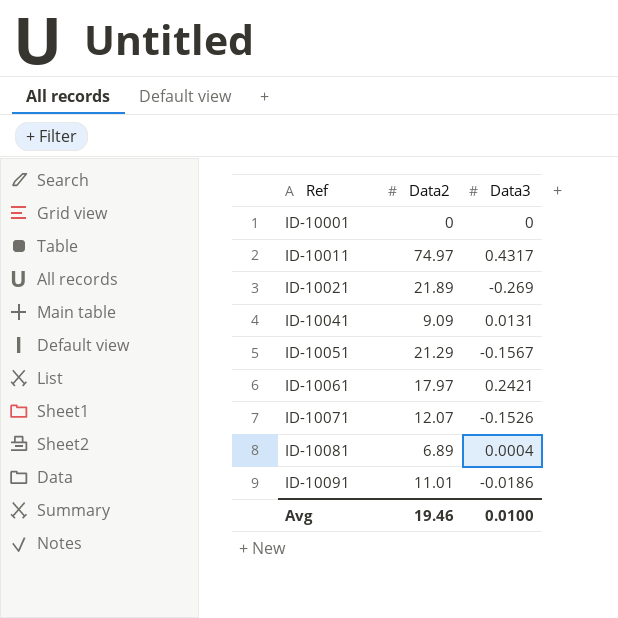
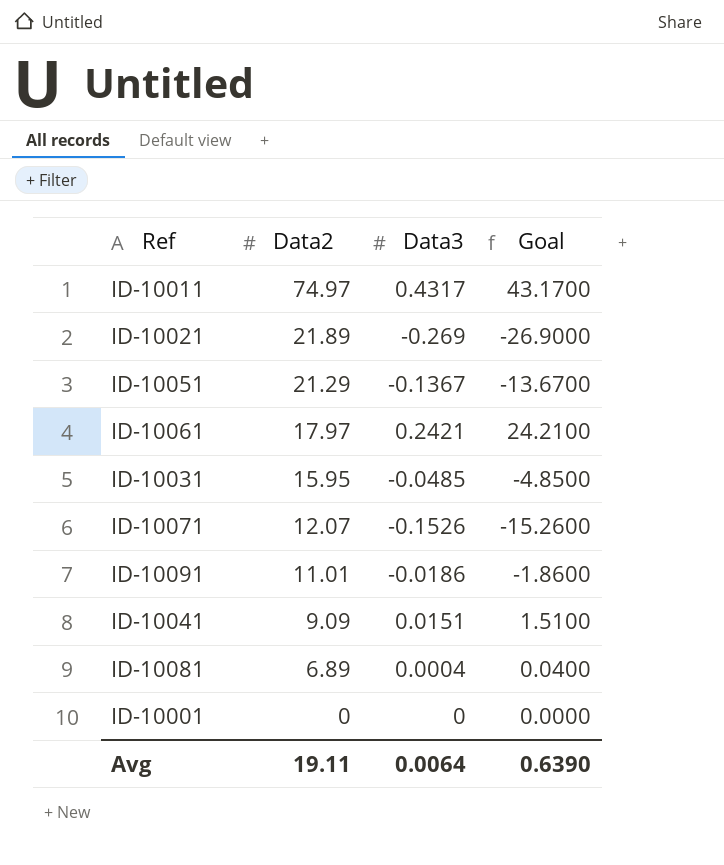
row order: Ref ascending -> Data2 descending
column Goal | formula: none -> [Data3] * 100
ID-10051 | Data3: -0.1567 -> -0.1367
row ID-10031: none -> 15.95 | -0.0485 | -4.8500
ID-10041 | Data3: 0.0131 -> 0.0151
Avg | Data2: 19.46 -> 19.11
Avg | Data3: 0.0100 -> 0.0064

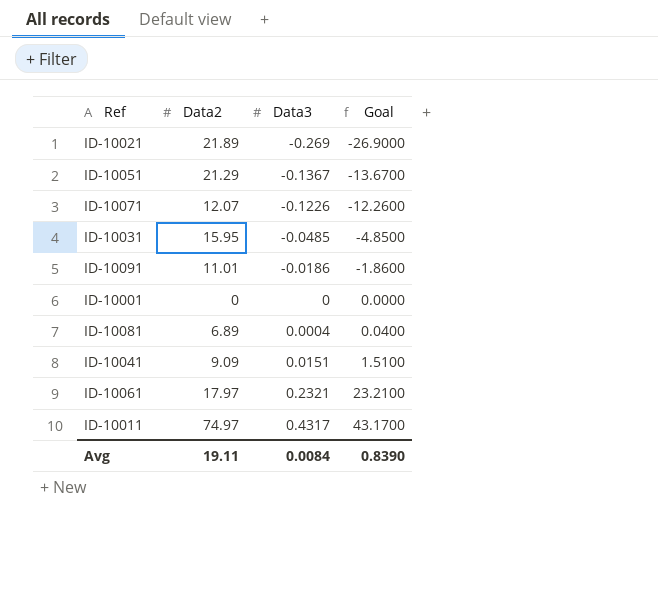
row order: Data2 descending -> Data3 ascending
ID-10071 | Data3: -0.1526 -> -0.1226
ID-10071 | Goal: -15.2600 -> -12.2600
ID-10061 | Data3: 0.2421 -> 0.2321
ID-10061 | Goal: 24.2100 -> 23.2100
Avg | Data3: 0.0064 -> 0.0084
Avg | Goal: 0.6390 -> 0.8390

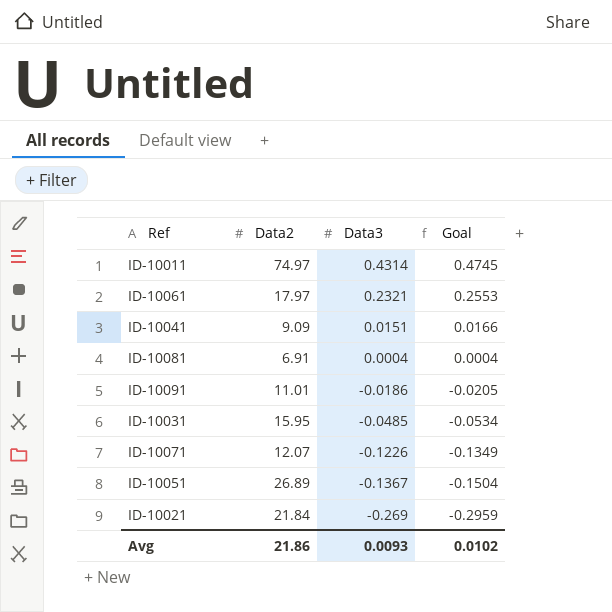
row order: Data3 ascending -> Data3 descending
column Goal | formula: [Data3] * 100 -> [Data3] * 1.1
row ID-10001: 0 | 0 | 0.0000 -> none
ID-10011 | Data3: 0.4317 -> 0.4314
ID-10081 | Data2: 6.89 -> 6.91
ID-10051 | Data2: 21.29 -> 26.89
ID-10021 | Data2: 21.89 -> 21.84
Avg | Data2: 19.11 -> 21.86
Avg | Data3: 0.0084 -> 0.0093
Avg | Goal: 0.8390 -> 0.0102

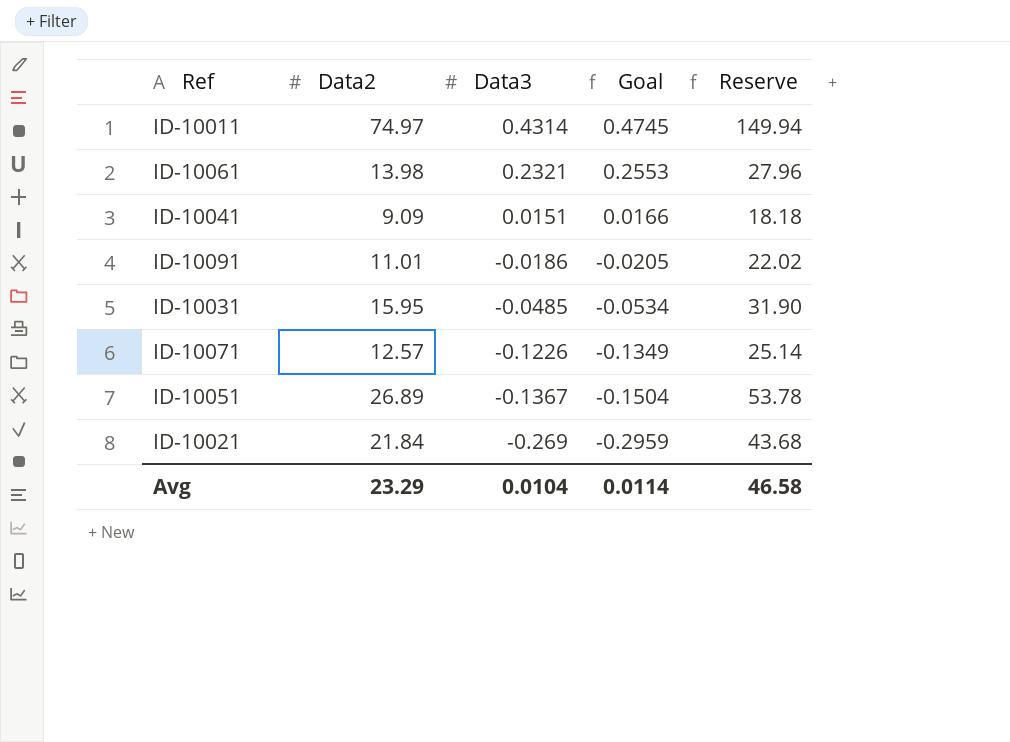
column Reserve | formula: none -> [Data2] * 2
row ID-10081: 6.91 | 0.0004 | 0.0004 -> none
ID-10061 | Data2: 17.97 -> 13.98
ID-10071 | Data2: 12.07 -> 12.57
Avg | Data2: 21.86 -> 23.29
Avg | Data3: 0.0093 -> 0.0104
Avg | Goal: 0.0102 -> 0.0114

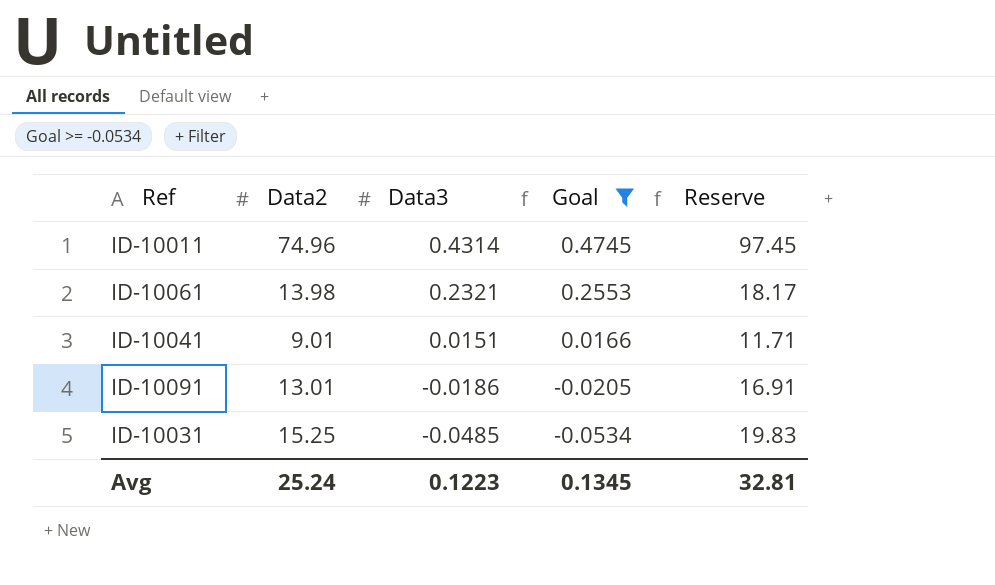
filter: none -> Goal >= -0.0534
column Reserve | formula: [Data2] * 2 -> [Data2] * 1.3
ID-10011 | Data2: 74.97 -> 74.96
ID-10041 | Data2: 9.09 -> 9.01
ID-10091 | Data2: 11.01 -> 13.01
ID-10031 | Data2: 15.95 -> 15.25
Avg | Data2: 23.29 -> 25.24
Avg | Data3: 0.0104 -> 0.1223
Avg | Goal: 0.0114 -> 0.1345
Avg | Reserve: 46.58 -> 32.81

